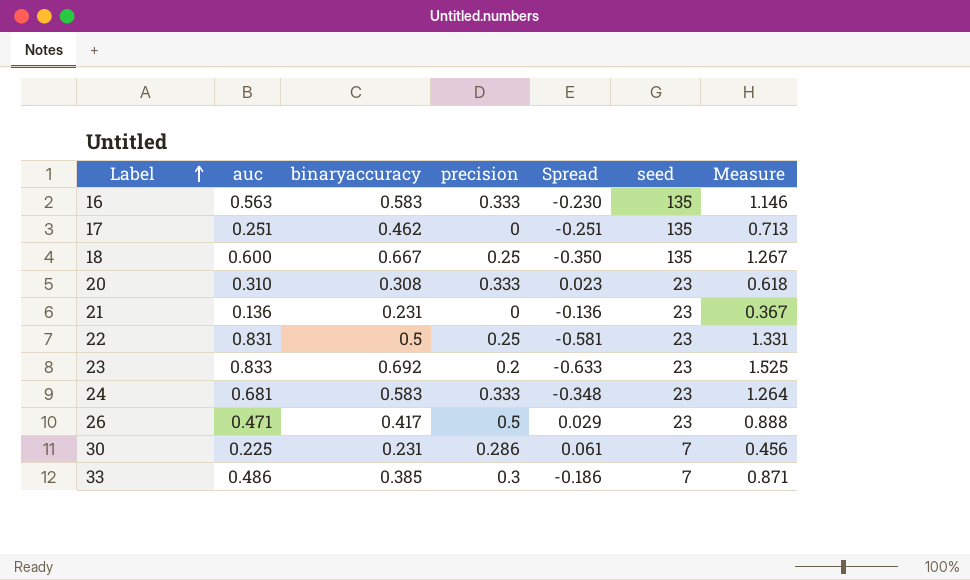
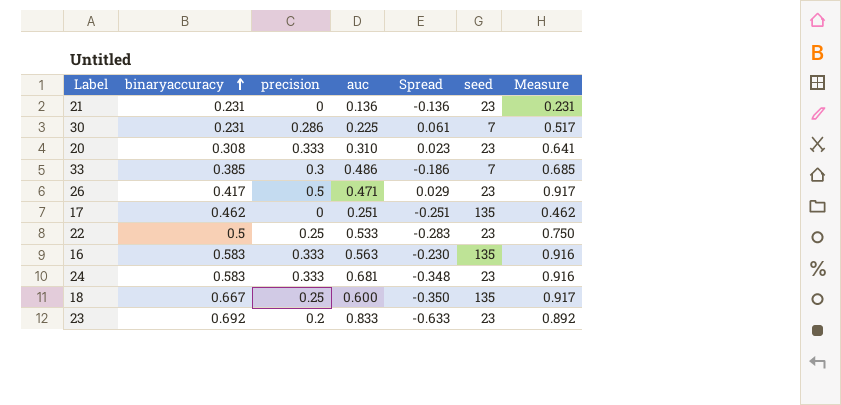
row order: Label ascending -> binaryaccuracy ascending
column auc | position: 2 -> 4
column Measure | formula: [auc] + [binaryaccuracy] -> [binaryaccuracy] + [precision]
22 | auc: 0.831 -> 0.533
22 | Spread: -0.581 -> -0.283

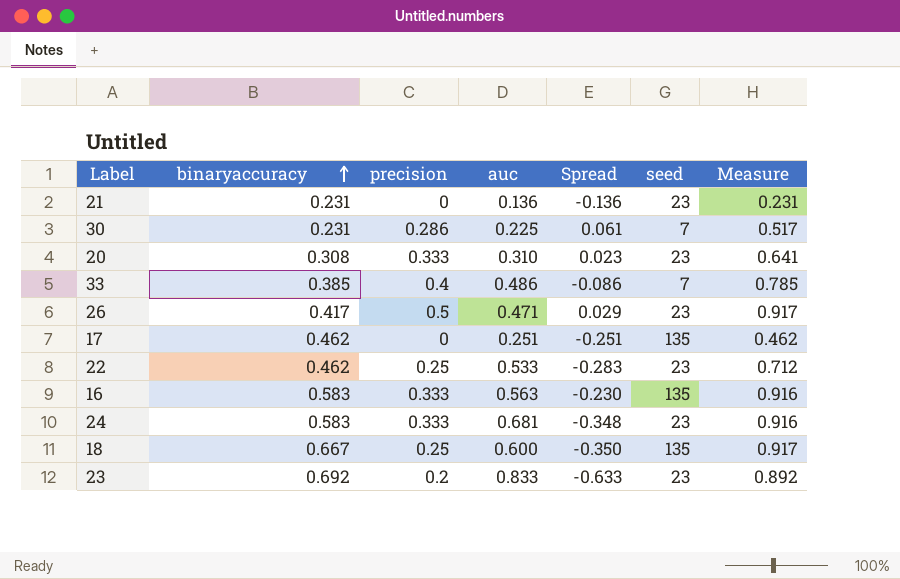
33 | precision: 0.3 -> 0.4
33 | Spread: -0.186 -> -0.086
33 | Measure: 0.685 -> 0.785
22 | binaryaccuracy: 0.5 -> 0.462
22 | Measure: 0.750 -> 0.712

